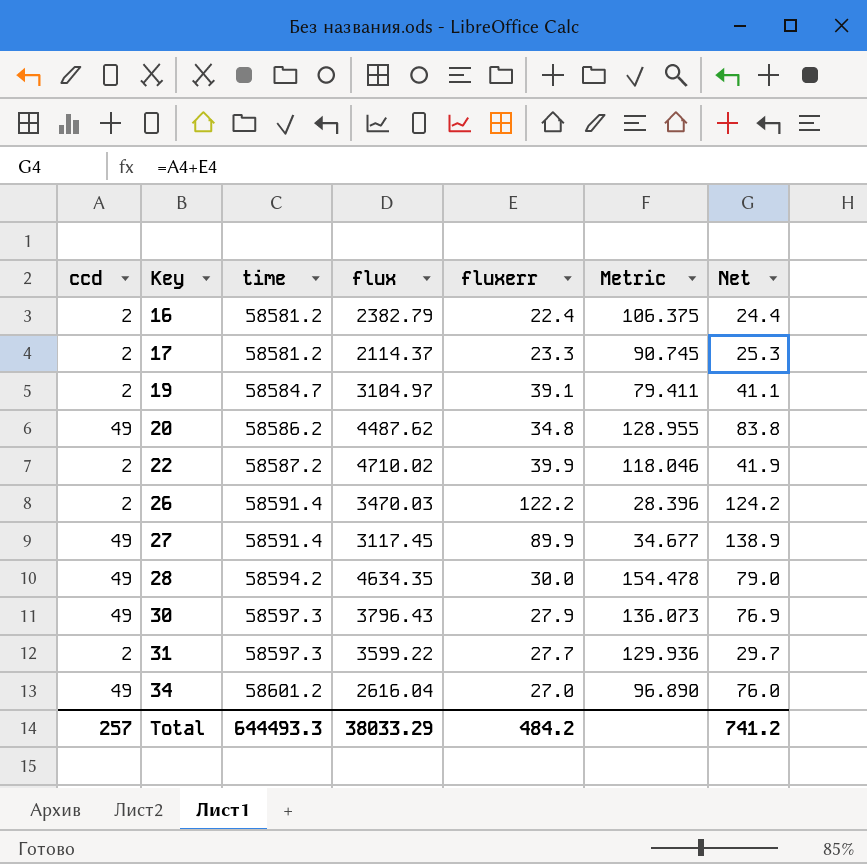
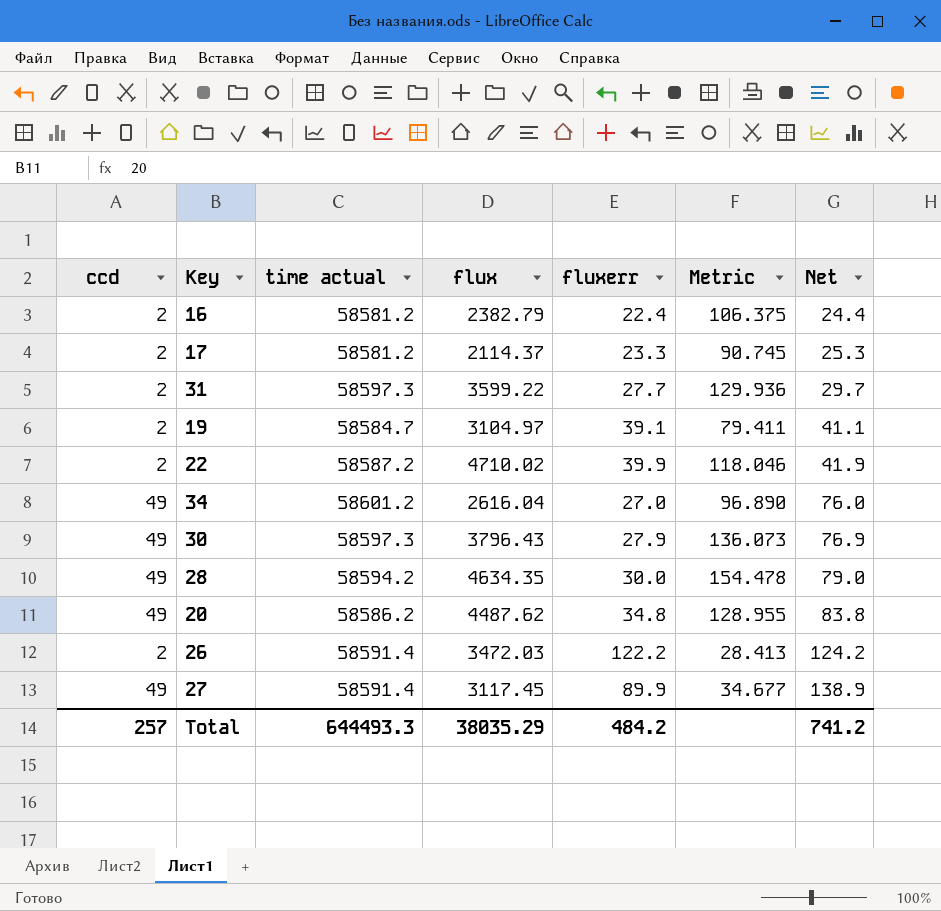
row order: Key ascending -> Net ascending
column name: time -> time actual
26 | flux: 3470.03 -> 3472.03
26 | Metric: 28.396 -> 28.413
Total | flux: 38033.29 -> 38035.29

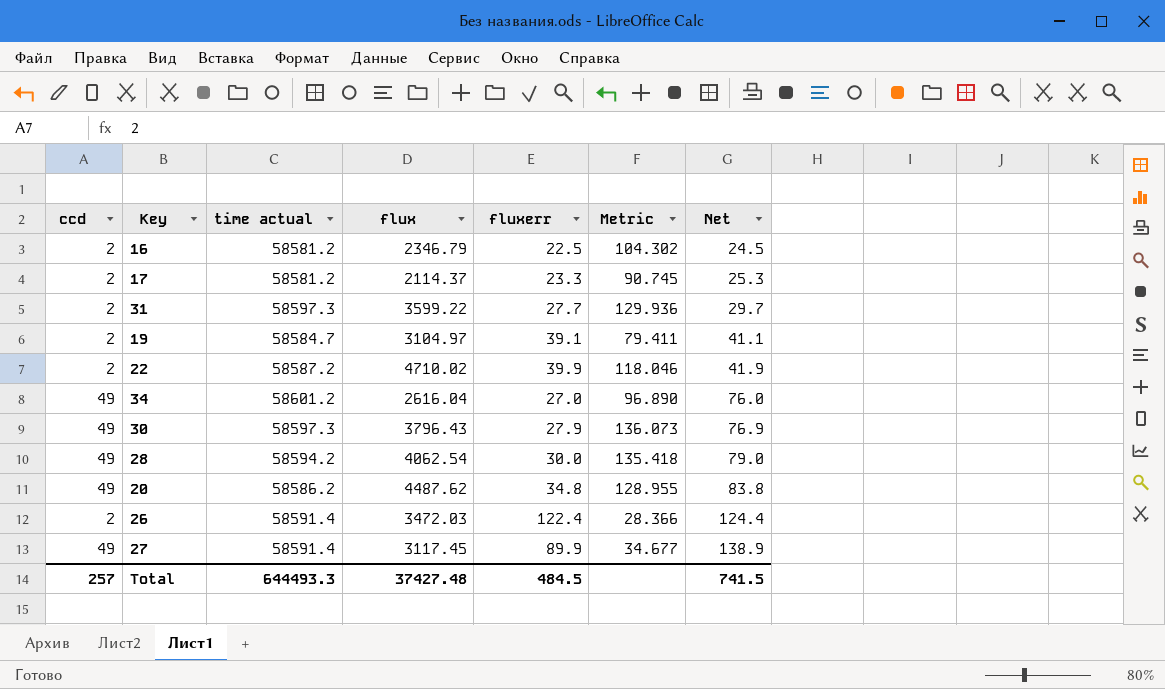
16 | flux: 2382.79 -> 2346.79
16 | fluxerr: 22.4 -> 22.5
16 | Metric: 106.375 -> 104.302
16 | Net: 24.4 -> 24.5
28 | flux: 4634.35 -> 4062.54
28 | Metric: 154.478 -> 135.418
26 | fluxerr: 122.2 -> 122.4
26 | Metric: 28.413 -> 28.366
26 | Net: 124.2 -> 124.4
Total | flux: 38035.29 -> 37427.48
Total | fluxerr: 484.2 -> 484.5
Total | Net: 741.2 -> 741.5

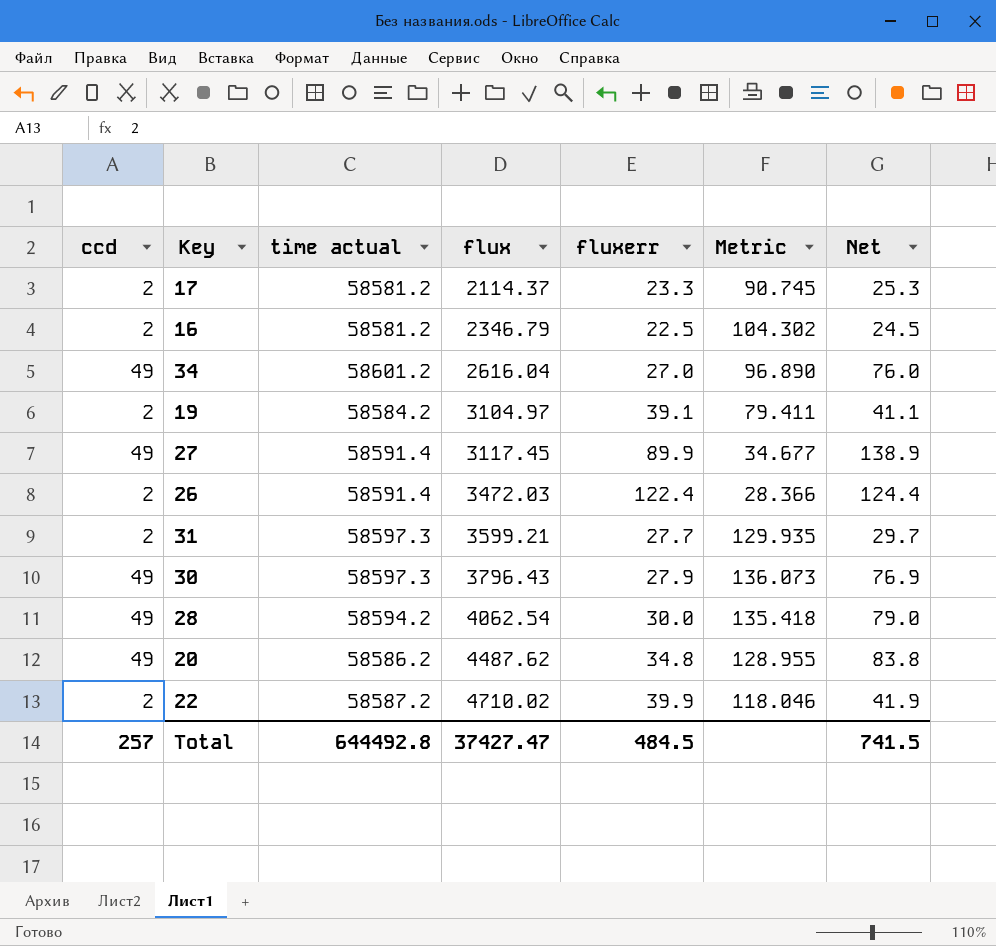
row order: Net ascending -> flux ascending
19 | time actual: 58584.7 -> 58584.2
31 | flux: 3599.22 -> 3599.21
31 | Metric: 129.936 -> 129.935
Total | time actual: 644493.3 -> 644492.8
Total | flux: 37427.48 -> 37427.47

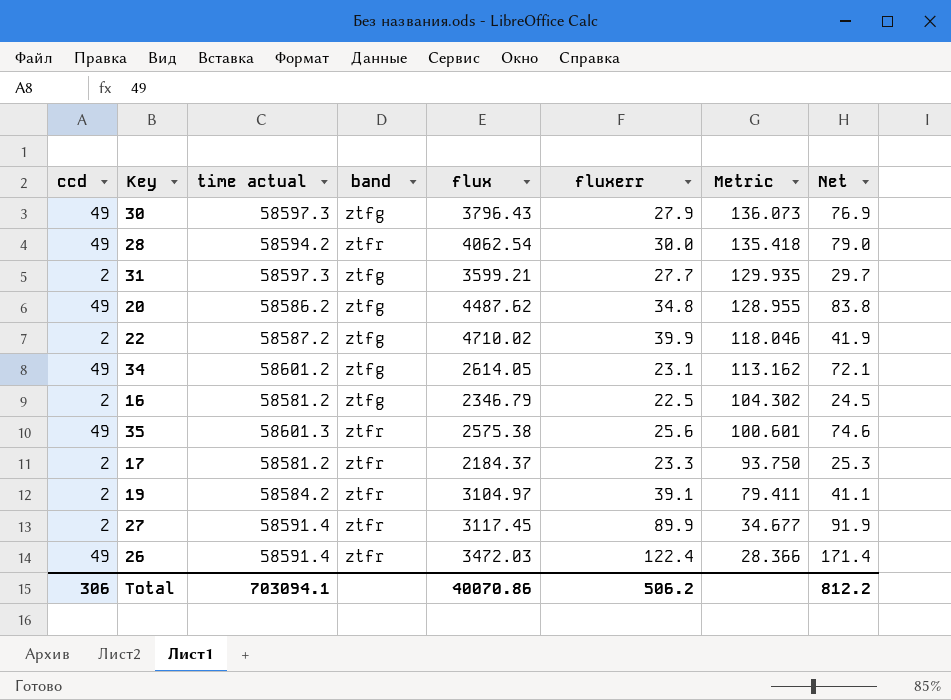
row order: flux ascending -> Metric descending
column band | position: none -> 4
34 | flux: 2616.04 -> 2614.05
34 | fluxerr: 27.0 -> 23.1
34 | Metric: 96.890 -> 113.162
34 | Net: 76.0 -> 72.1
row 35: none -> 49 | 58601.3 | ztfr | 2575.38 | 25.6 | 100.601 | 74.6
17 | flux: 2114.37 -> 2184.37
17 | Metric: 90.745 -> 93.750
27 | ccd: 49 -> 2
27 | Net: 138.9 -> 91.9
26 | ccd: 2 -> 49
26 | Net: 124.4 -> 171.4
Total | ccd: 257 -> 306
Total | time actual: 644492.8 -> 703094.1
Total | flux: 37427.47 -> 40070.86
Total | fluxerr: 484.5 -> 506.2
Total | Net: 741.5 -> 812.2

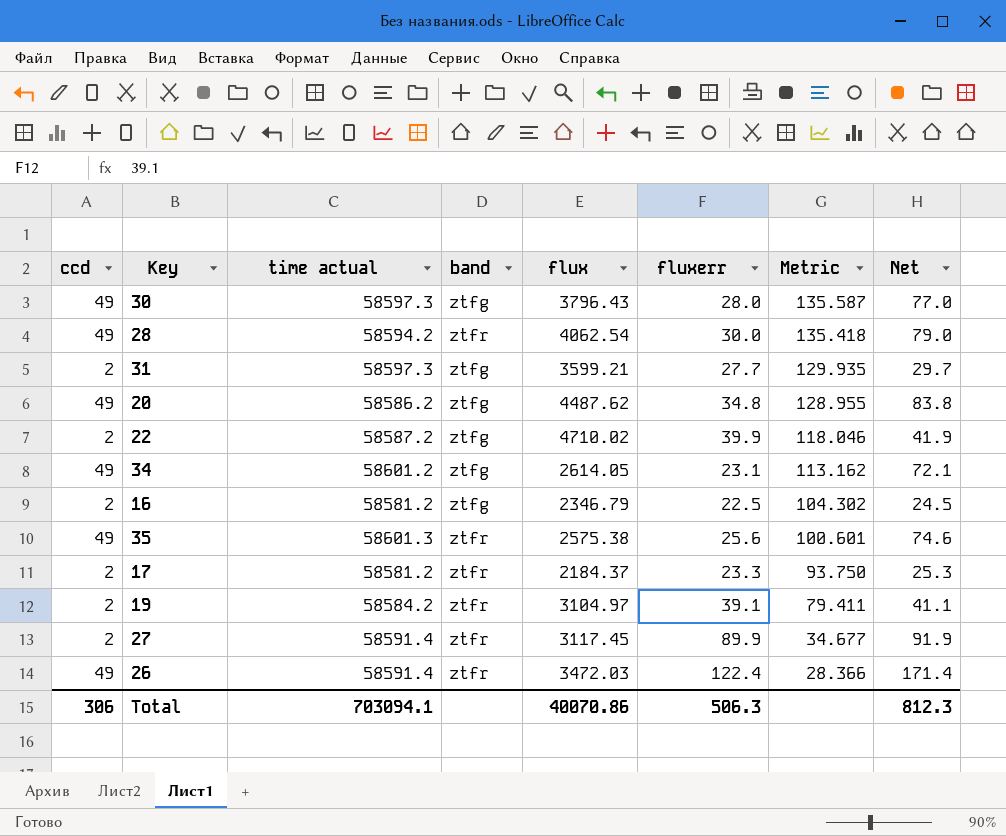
30 | fluxerr: 27.9 -> 28.0
30 | Metric: 136.073 -> 135.587
30 | Net: 76.9 -> 77.0
Total | fluxerr: 506.2 -> 506.3
Total | Net: 812.2 -> 812.3

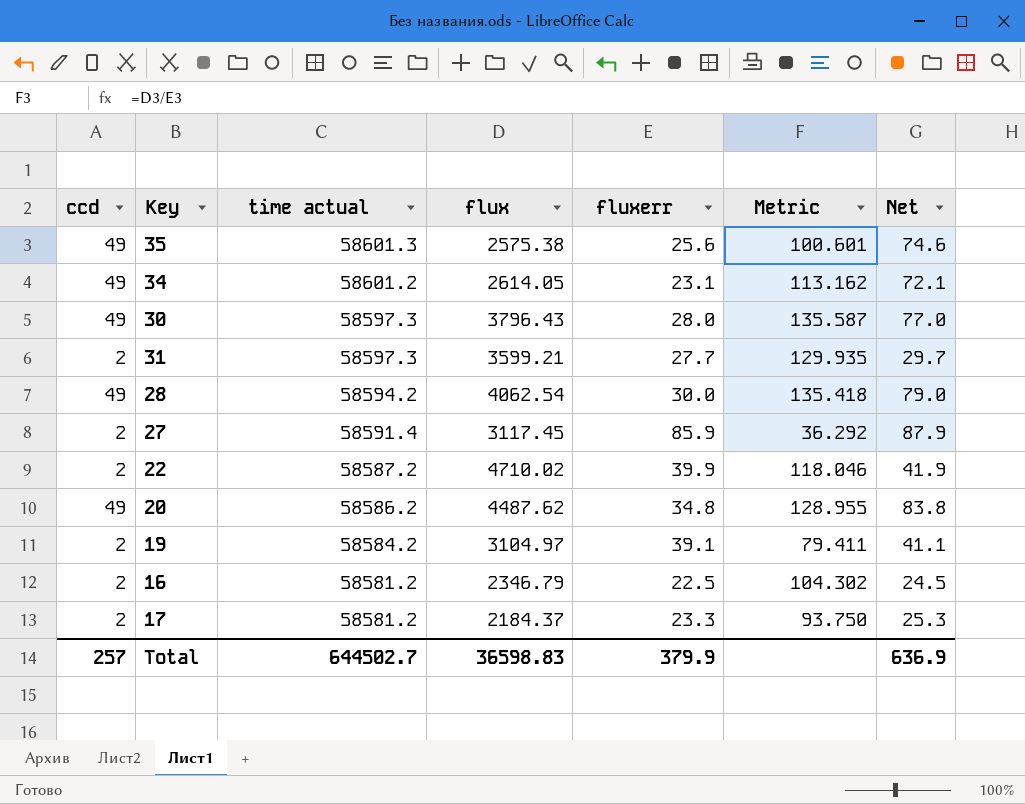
row order: Metric descending -> time actual descending
column band | position: 4 -> none
row 26: 49 | 58591.4 | ztfr | 3472.03 | 122.4 | 28.366 | 171.4 -> none
27 | fluxerr: 89.9 -> 85.9
27 | Metric: 34.677 -> 36.292
27 | Net: 91.9 -> 87.9
Total | ccd: 306 -> 257
Total | time actual: 703094.1 -> 644502.7
Total | flux: 40070.86 -> 36598.83
Total | fluxerr: 506.3 -> 379.9
Total | Net: 812.3 -> 636.9

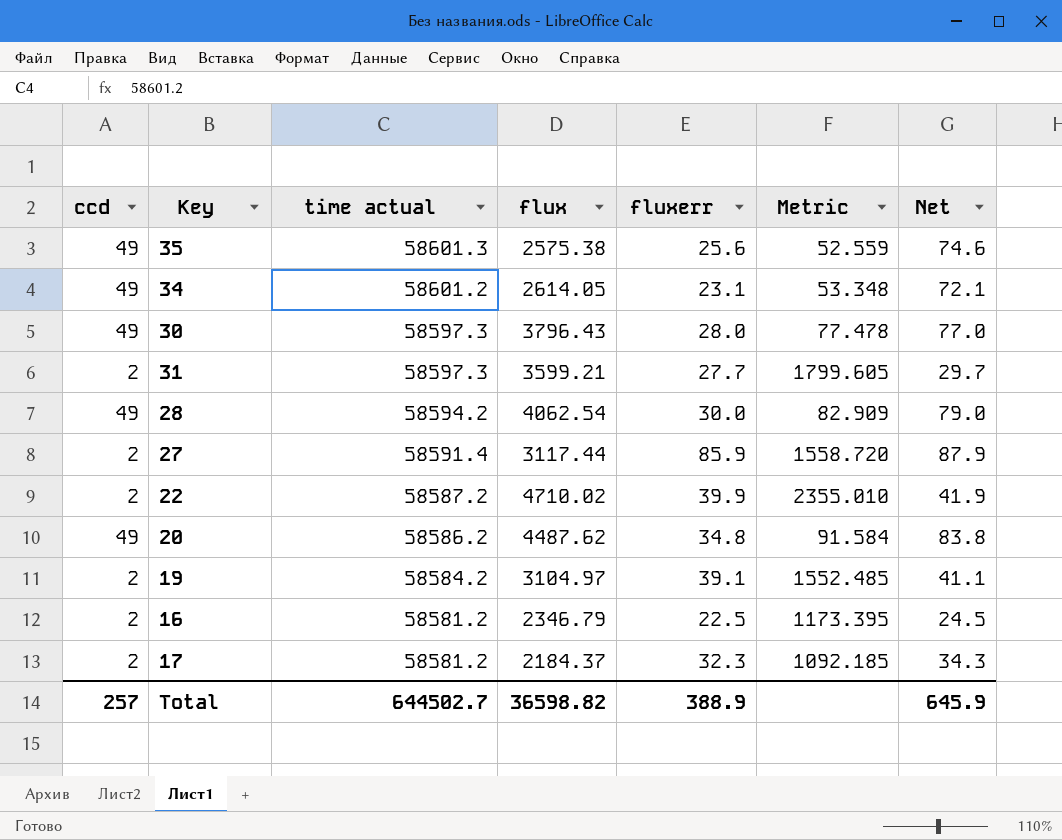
column Metric | formula: [flux] / [fluxerr] -> [flux] / [ccd]
27 | flux: 3117.45 -> 3117.44
17 | fluxerr: 23.3 -> 32.3
17 | Net: 25.3 -> 34.3
Total | flux: 36598.83 -> 36598.82
Total | fluxerr: 379.9 -> 388.9
Total | Net: 636.9 -> 645.9

